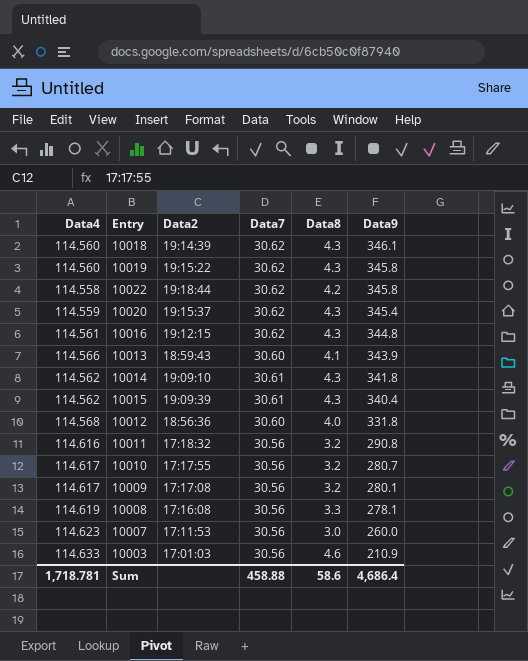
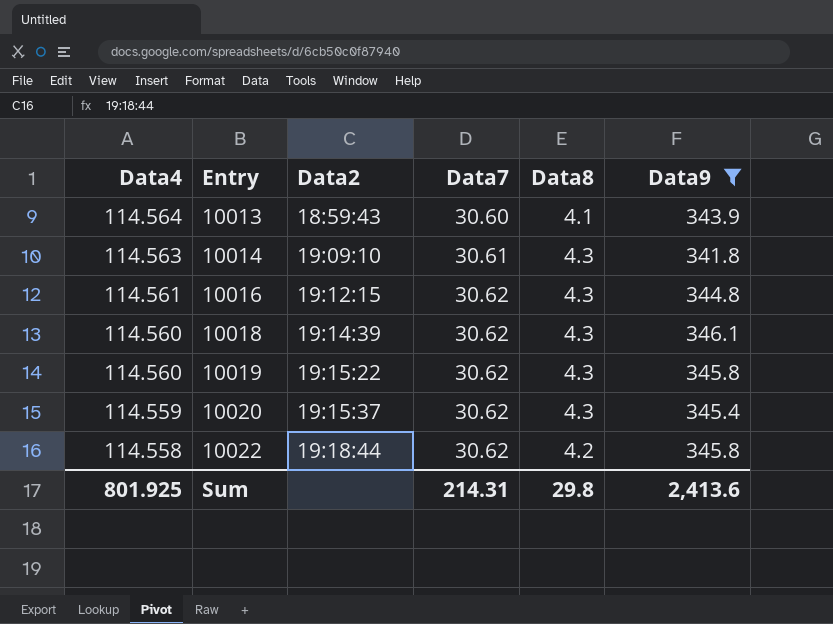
filter: none -> Data9 >= 341.8
row order: Data9 descending -> Data4 descending
10013 | Data4: 114.566 -> 114.564
10014 | Data4: 114.562 -> 114.563
Sum | Data4: 1,718.781 -> 801.925
Sum | Data7: 458.88 -> 214.31
Sum | Data8: 58.6 -> 29.8
Sum | Data9: 4,686.4 -> 2,413.6

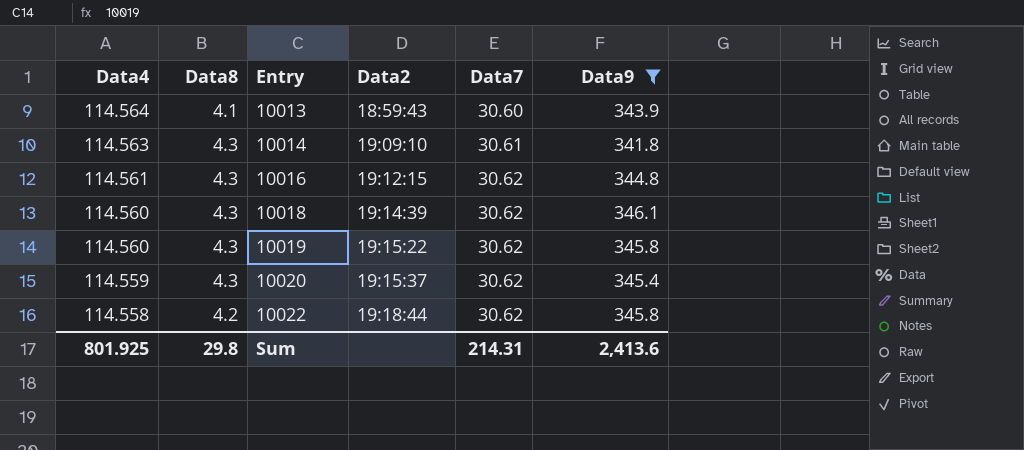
column Data8 | position: 5 -> 2

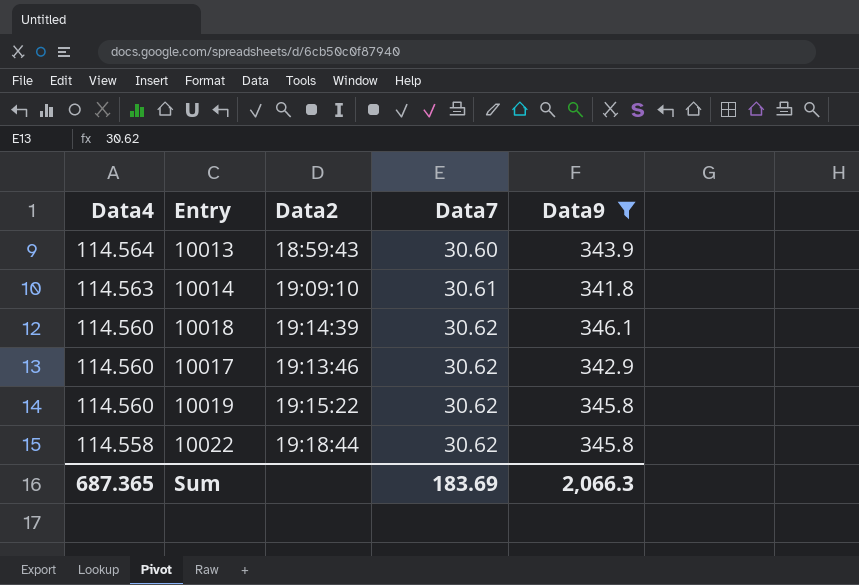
column Data8 | position: 2 -> none
row 10016: 114.561 | 4.3 | 19:12:15 | 30.62 | 344.8 -> none
row 10020: 114.559 | 4.3 | 19:15:37 | 30.62 | 345.4 -> none
row 10017: none -> 114.560 | 19:13:46 | 30.62 | 342.9
Sum | Data4: 801.925 -> 687.365
Sum | Data7: 214.31 -> 183.69
Sum | Data9: 2,413.6 -> 2,066.3

